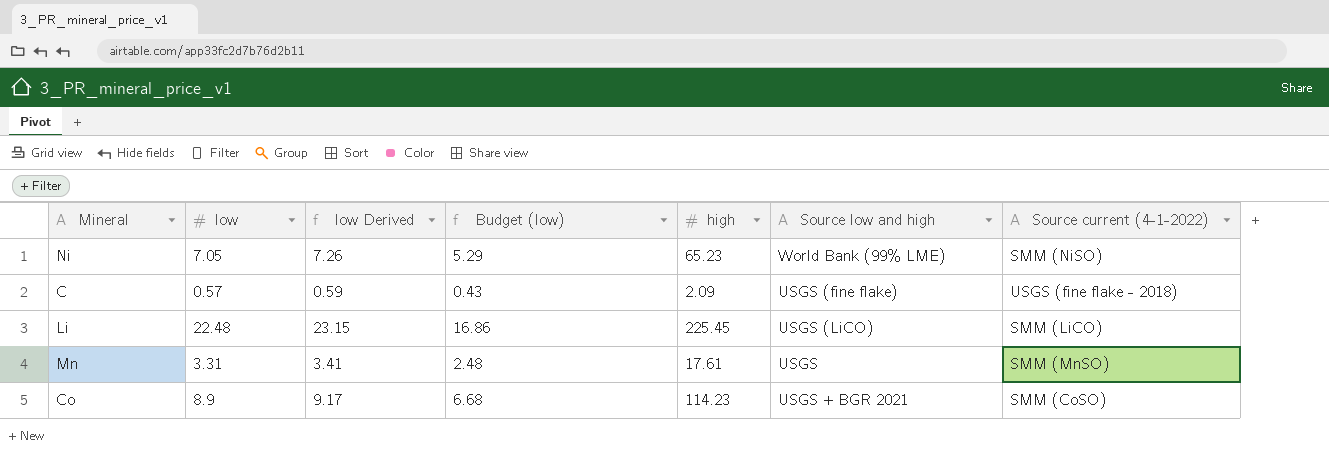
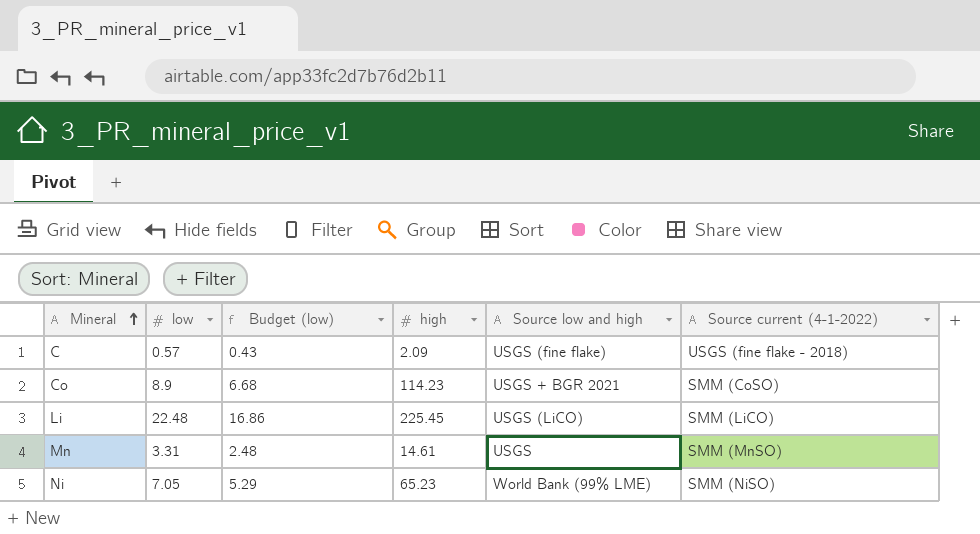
row order: none -> Mineral ascending
column low Derived | formula: [low] * 1.03 -> none
Mn | high: 17.61 -> 14.61

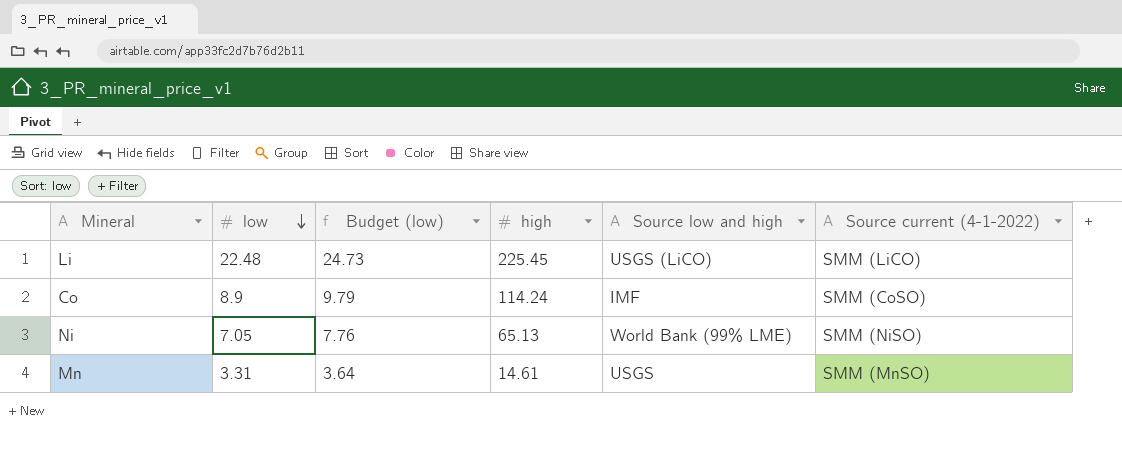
row order: Mineral ascending -> low descending
column Budget (low) | formula: [low] * 0.75 -> [low] * 1.1
row C: 0.57 | 0.43 | 2.09 | USGS (fine flake) | USGS (fine flake - 2018) -> none
Co | high: 114.23 -> 114.24
Co | Source low and high: USGS + BGR 2021 -> IMF
Ni | high: 65.23 -> 65.13

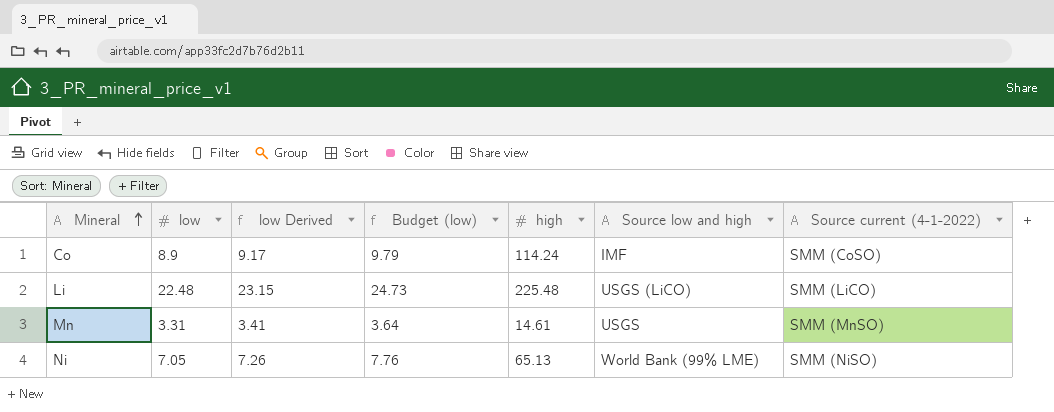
row order: low descending -> Mineral ascending
column low Derived | formula: none -> [low] * 1.03
Li | high: 225.45 -> 225.48

